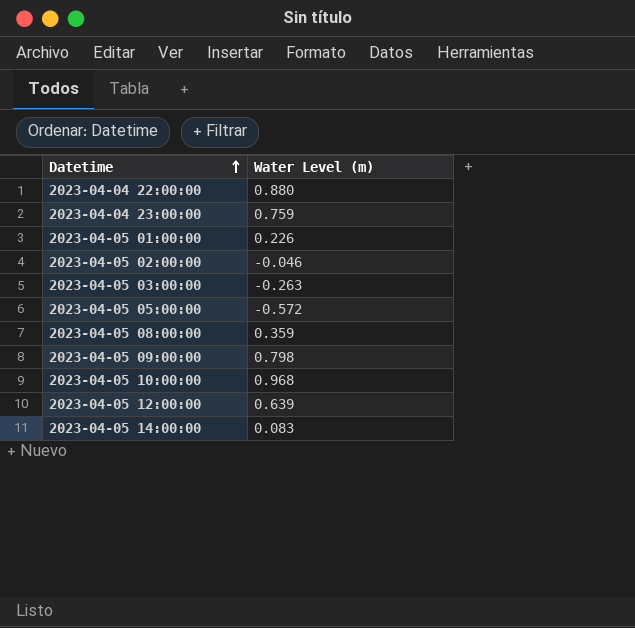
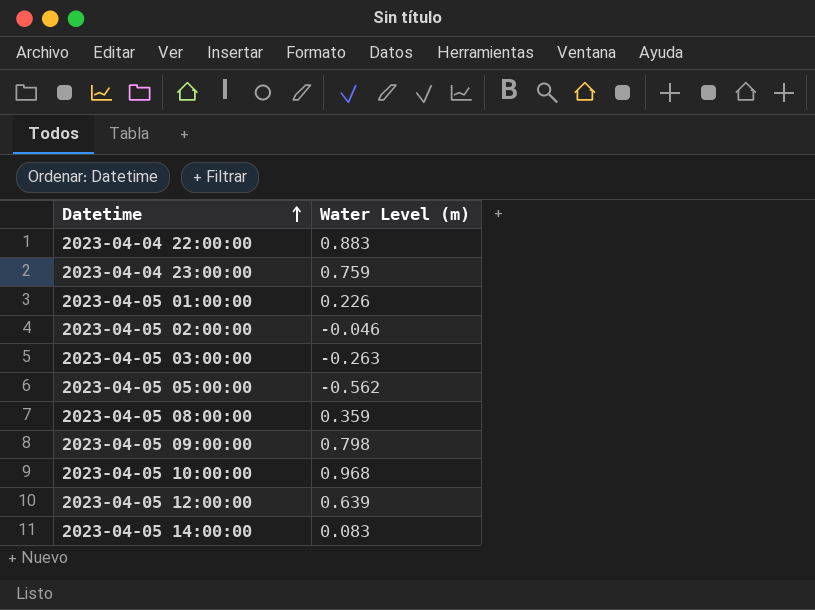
2023-04-04 22:00:00 | Water Level (m): 0.880 -> 0.883
2023-04-05 05:00:00 | Water Level (m): -0.572 -> -0.562

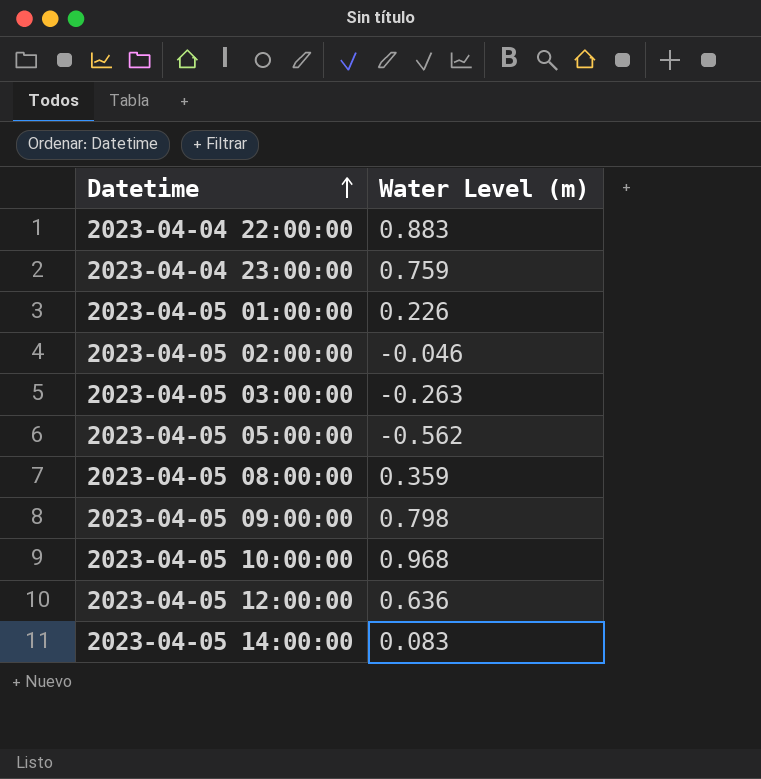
2023-04-05 12:00:00 | Water Level (m): 0.639 -> 0.636

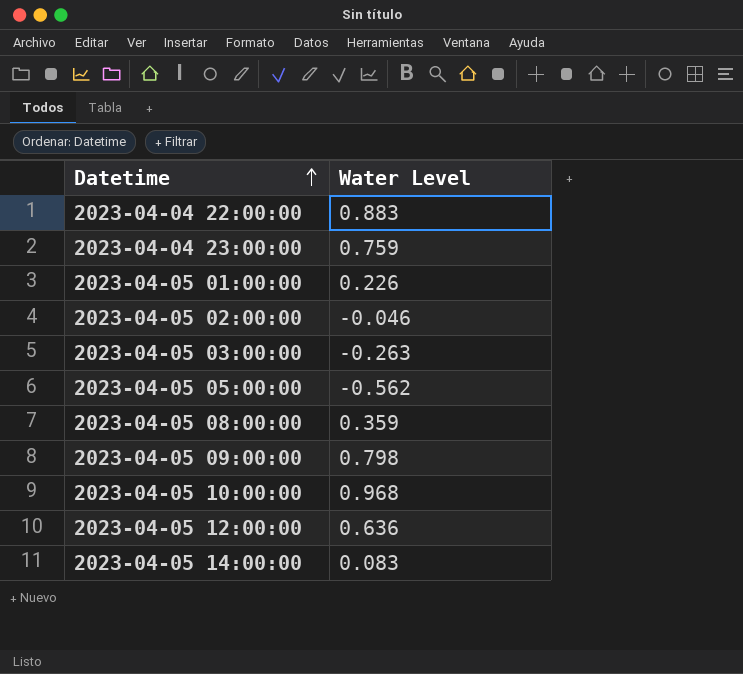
column name: Water Level (m) -> Water Level

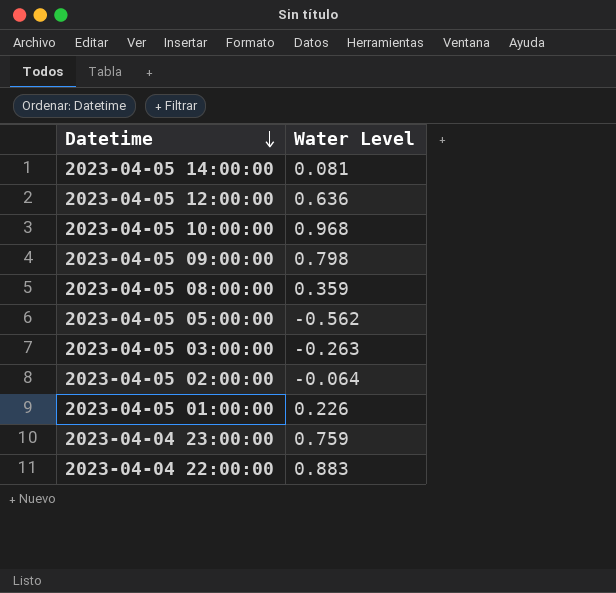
row order: Datetime ascending -> Datetime descending
2023-04-05 14:00:00 | Water Level: 0.083 -> 0.081
2023-04-05 02:00:00 | Water Level: -0.046 -> -0.064

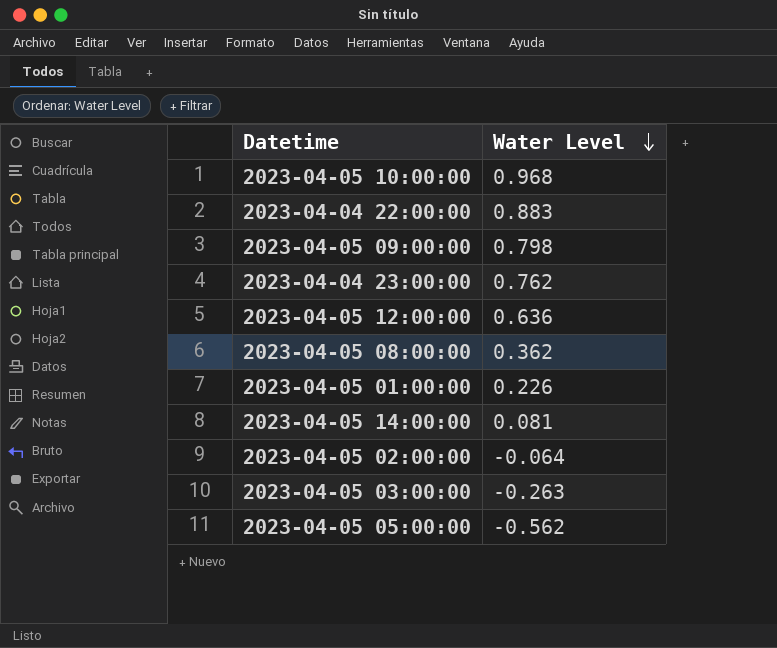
row order: Datetime descending -> Water Level descending
2023-04-04 23:00:00 | Water Level: 0.759 -> 0.762
2023-04-05 08:00:00 | Water Level: 0.359 -> 0.362

